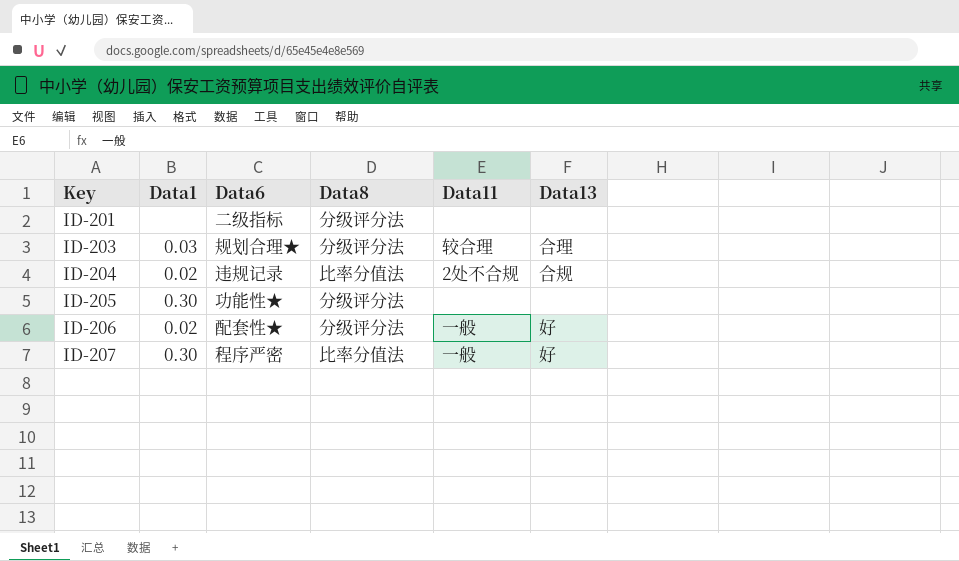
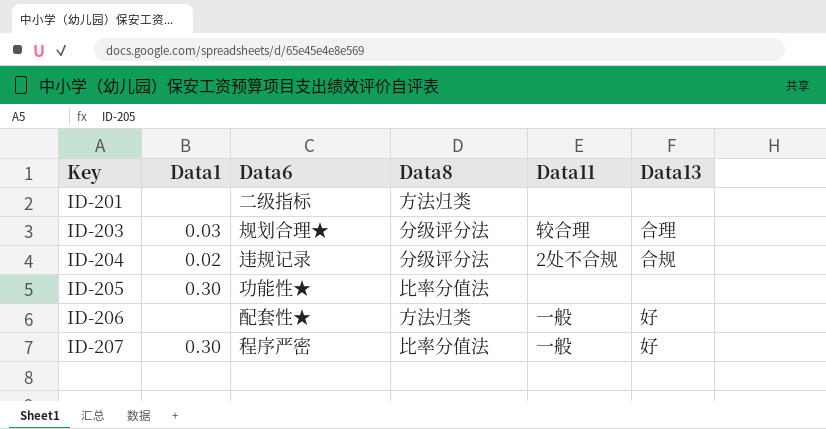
ID-201 | Data8: 分级评分法 -> 方法归类
ID-204 | Data8: 比率分值法 -> 分级评分法
ID-205 | Data8: 分级评分法 -> 比率分值法
ID-206 | Data1: 0.02 -> none
ID-206 | Data8: 分级评分法 -> 方法归类

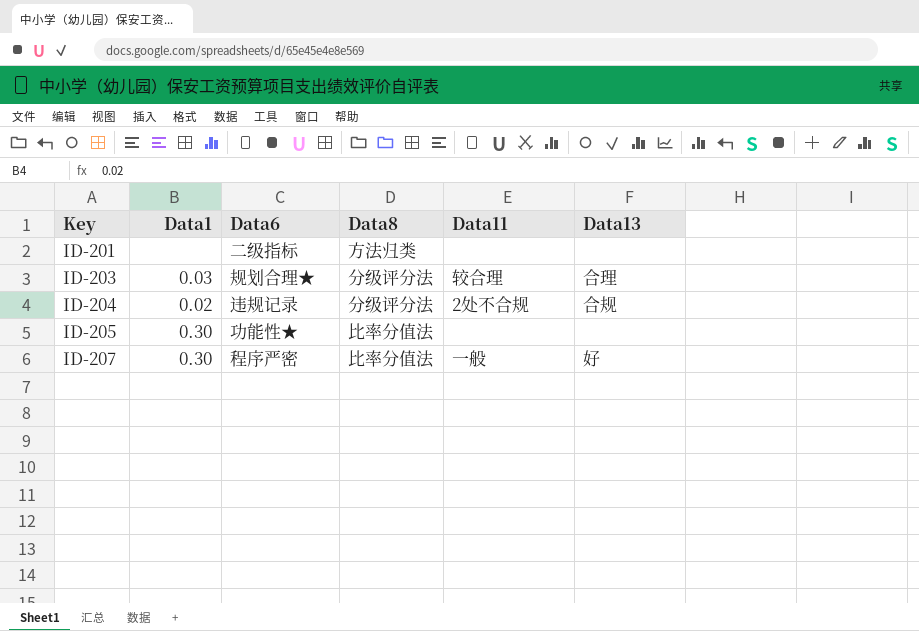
row ID-206: none | 配套性★ | 方法归类 | 一般 | 好 -> none

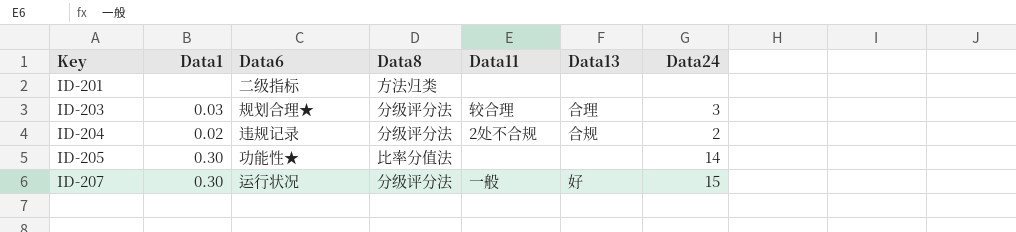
column Data24 | position: none -> 7
ID-207 | Data6: 程序严密 -> 运行状况
ID-207 | Data8: 比率分值法 -> 分级评分法

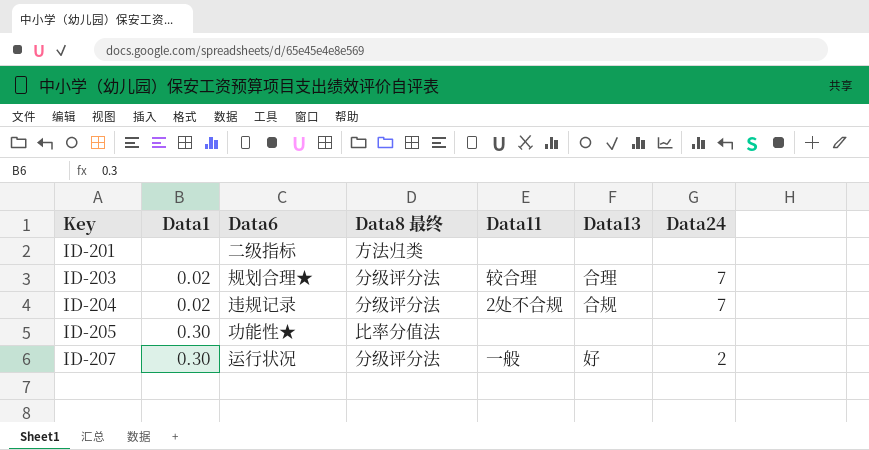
column name: Data8 -> Data8 最终
ID-203 | Data1: 0.03 -> 0.02
ID-203 | Data24: 3 -> 7
ID-204 | Data24: 2 -> 7
ID-205 | Data24: 14 -> none
ID-207 | Data24: 15 -> 2

